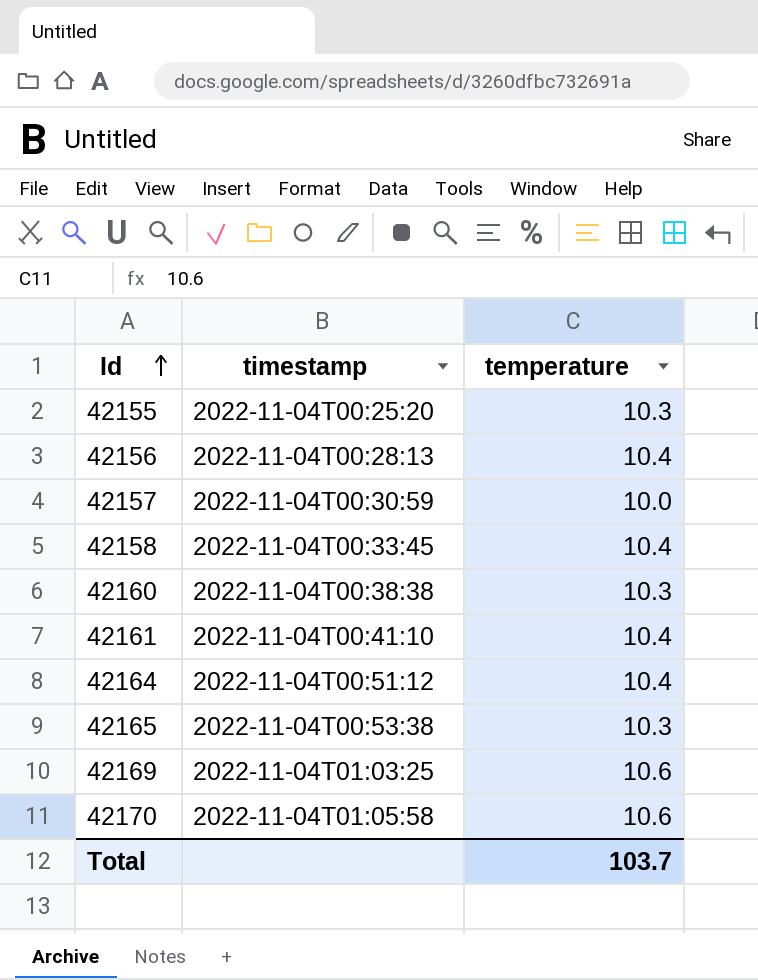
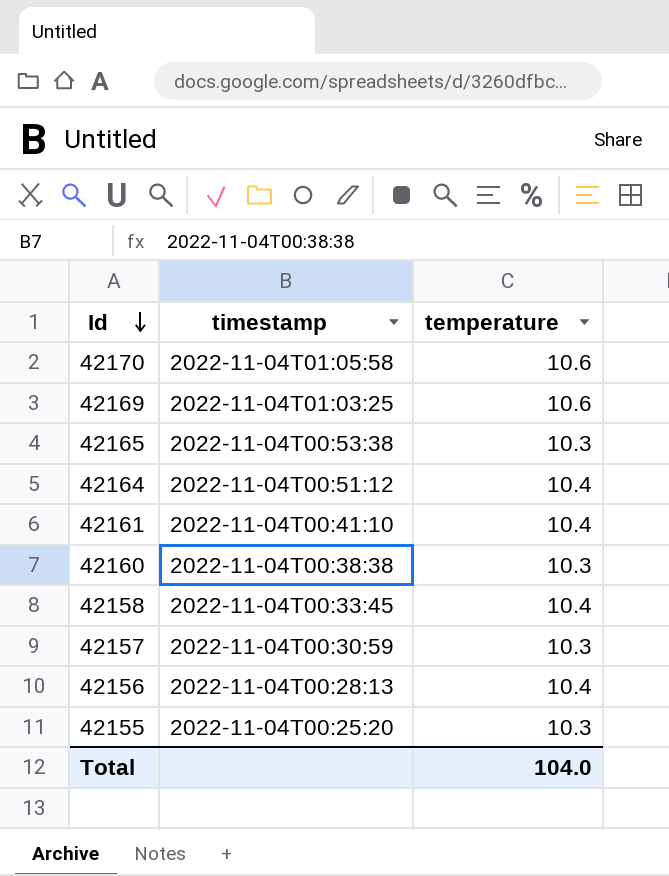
row order: Id ascending -> Id descending
42157 | temperature: 10.0 -> 10.3
Total | temperature: 103.7 -> 104.0

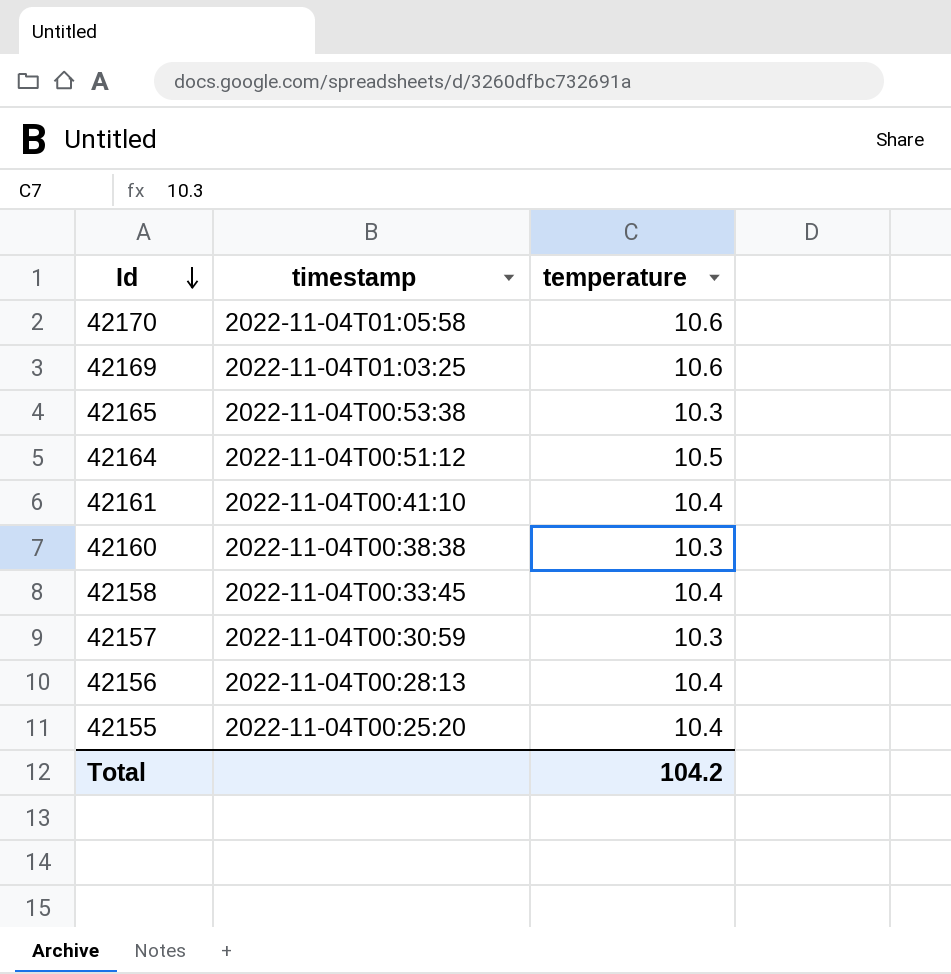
42164 | temperature: 10.4 -> 10.5
42155 | temperature: 10.3 -> 10.4
Total | temperature: 104.0 -> 104.2

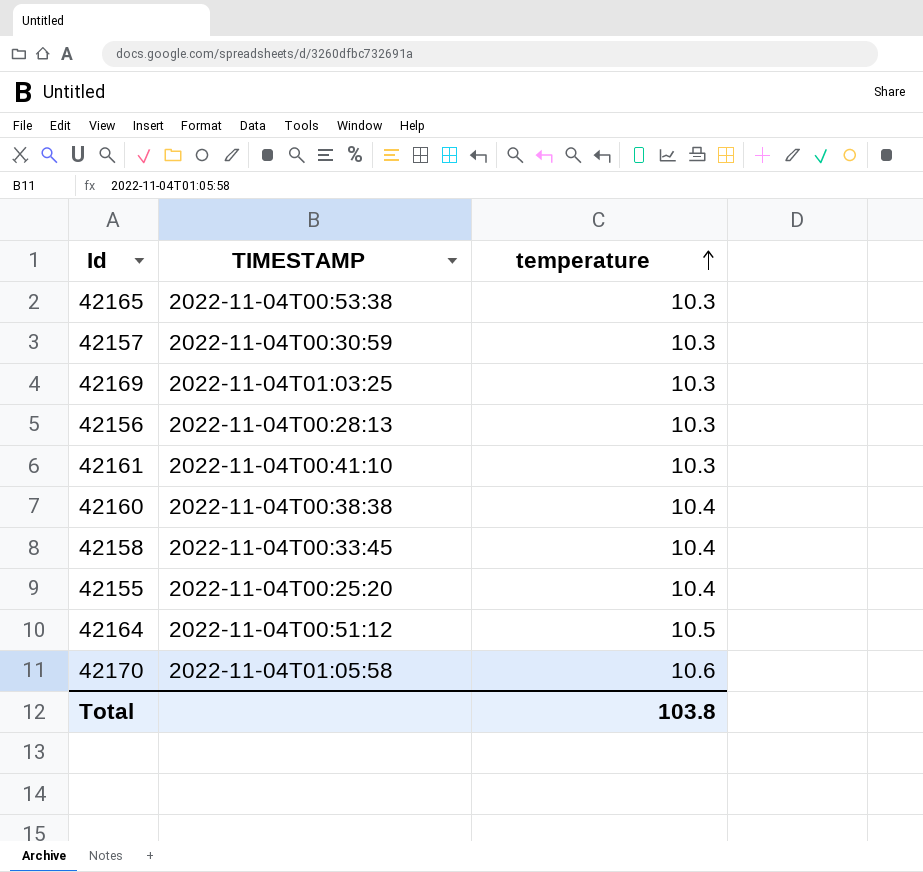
row order: Id descending -> temperature ascending
column name: timestamp -> TIMESTAMP
42169 | temperature: 10.6 -> 10.3
42156 | temperature: 10.4 -> 10.3
42161 | temperature: 10.4 -> 10.3
42160 | temperature: 10.3 -> 10.4
Total | temperature: 104.2 -> 103.8

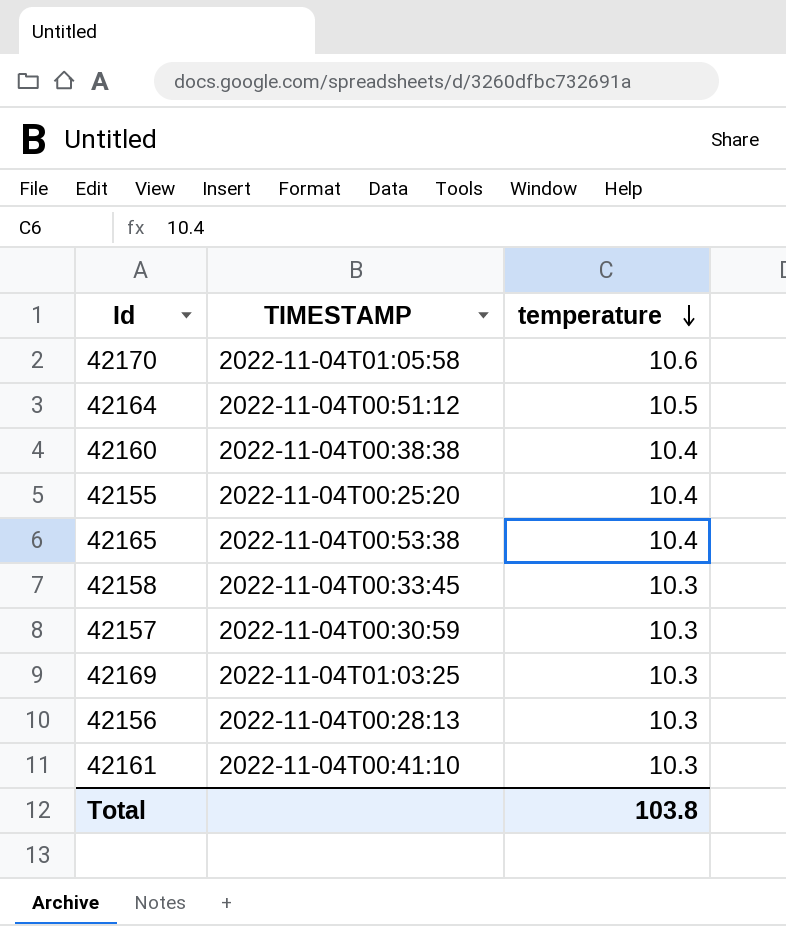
row order: temperature ascending -> temperature descending
42165 | temperature: 10.3 -> 10.4
42158 | temperature: 10.4 -> 10.3

